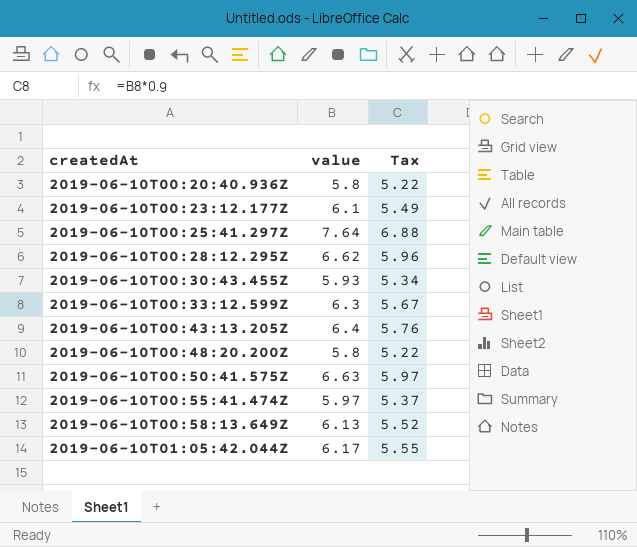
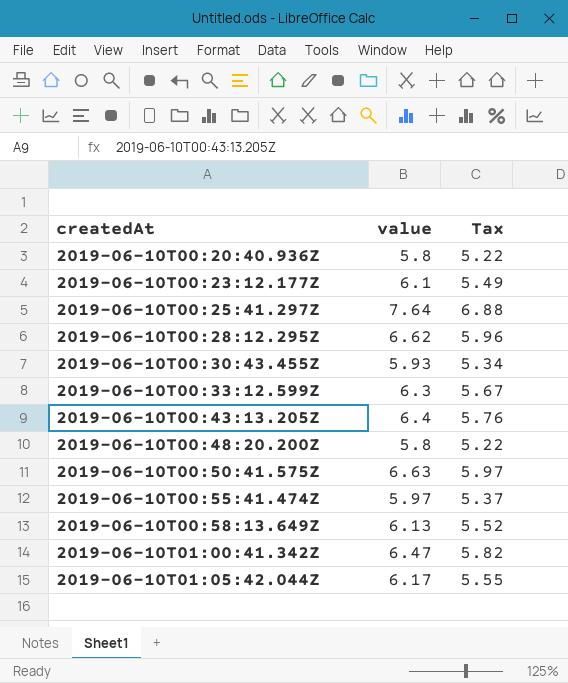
row 2019-06-10T01:00:41.342Z: none -> 6.47 | 5.82

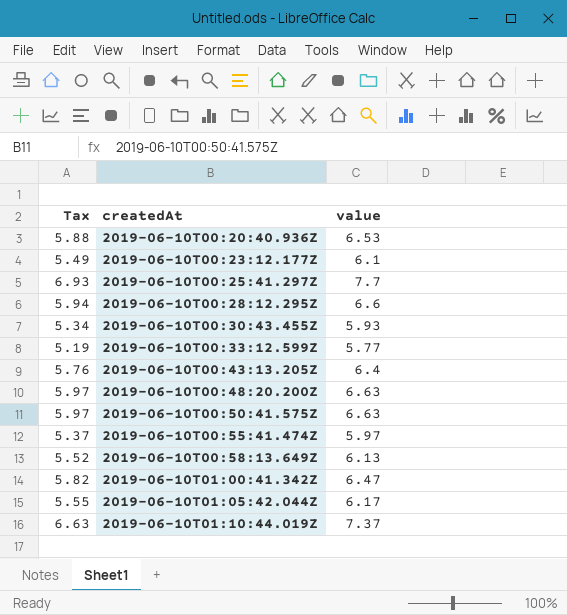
column Tax | position: 3 -> 1
2019-06-10T00:20:40.936Z | Tax: 5.22 -> 5.88
2019-06-10T00:20:40.936Z | value: 5.8 -> 6.53
2019-06-10T00:25:41.297Z | Tax: 6.88 -> 6.93
2019-06-10T00:25:41.297Z | value: 7.64 -> 7.7
2019-06-10T00:28:12.295Z | Tax: 5.96 -> 5.94
2019-06-10T00:28:12.295Z | value: 6.62 -> 6.6
2019-06-10T00:33:12.599Z | Tax: 5.67 -> 5.19
2019-06-10T00:33:12.599Z | value: 6.3 -> 5.77
2019-06-10T00:48:20.200Z | Tax: 5.22 -> 5.97
2019-06-10T00:48:20.200Z | value: 5.8 -> 6.63
row 2019-06-10T01:10:44.019Z: none -> 6.63 | 7.37

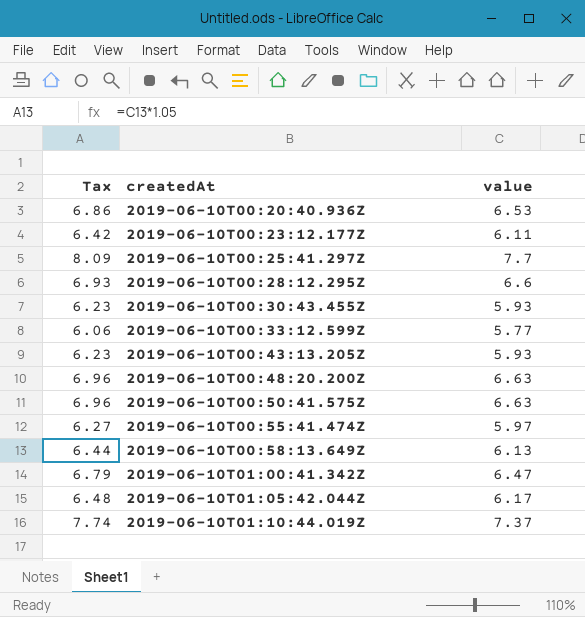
column Tax | formula: [value] * 0.9 -> [value] * 1.05
2019-06-10T00:23:12.177Z | value: 6.1 -> 6.11
2019-06-10T00:43:13.205Z | value: 6.4 -> 5.93

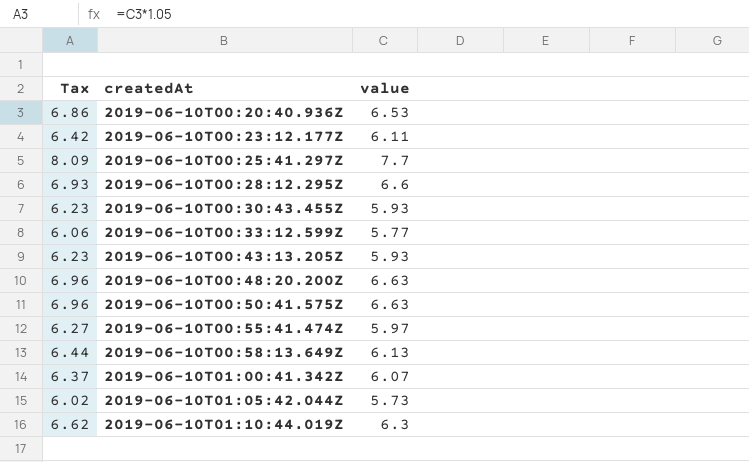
2019-06-10T01:00:41.342Z | Tax: 6.79 -> 6.37
2019-06-10T01:00:41.342Z | value: 6.47 -> 6.07
2019-06-10T01:05:42.044Z | Tax: 6.48 -> 6.02
2019-06-10T01:05:42.044Z | value: 6.17 -> 5.73
2019-06-10T01:10:44.019Z | Tax: 7.74 -> 6.62
2019-06-10T01:10:44.019Z | value: 7.37 -> 6.3

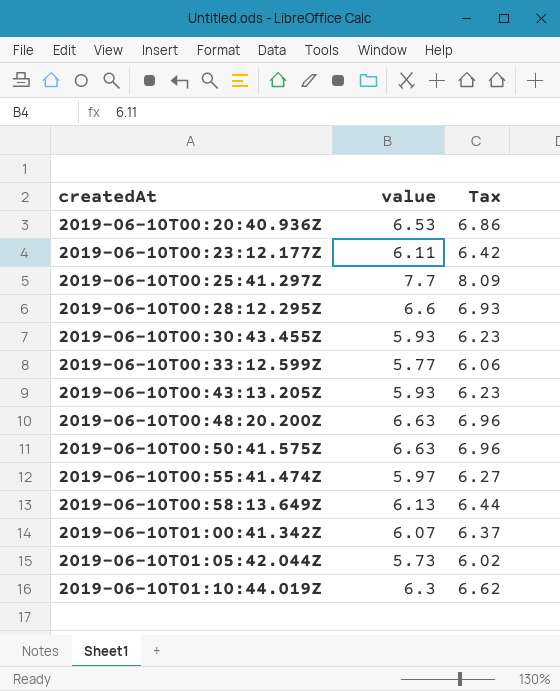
column Tax | position: 1 -> 3

